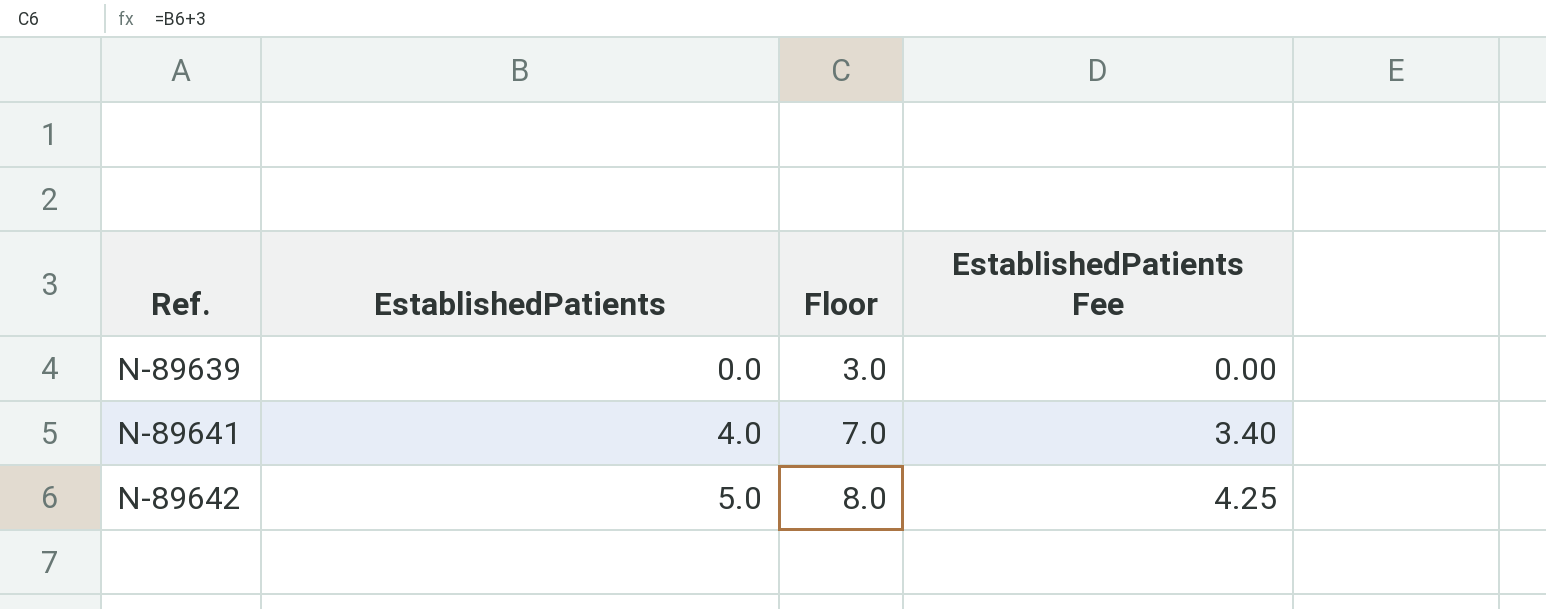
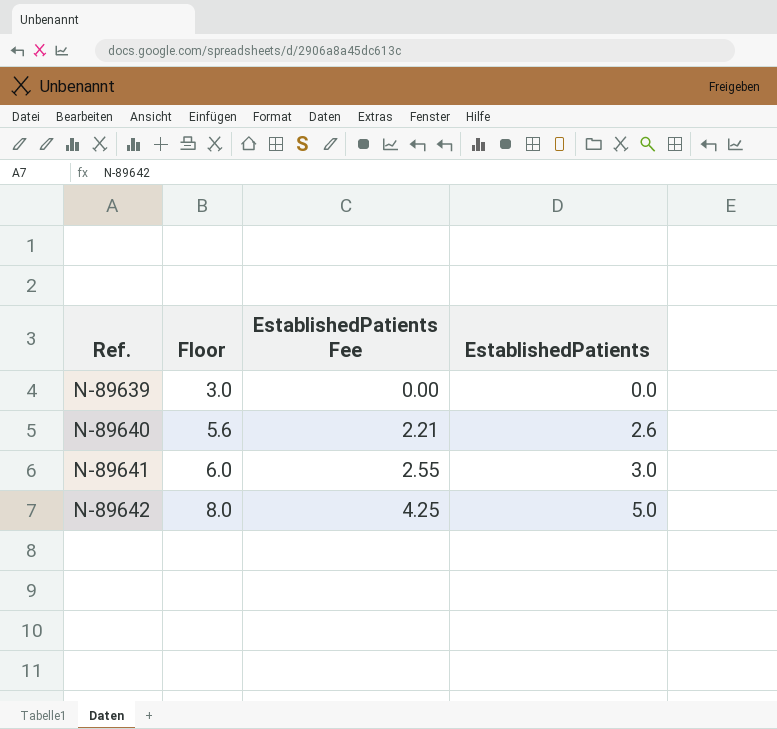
column EstablishedPatients | position: 2 -> 4
row N-89640: none -> 5.6 | 2.21 | 2.6
N-89641 | Floor: 7.0 -> 6.0
N-89641 | EstablishedPatients Fee: 3.40 -> 2.55
N-89641 | EstablishedPatients: 4.0 -> 3.0

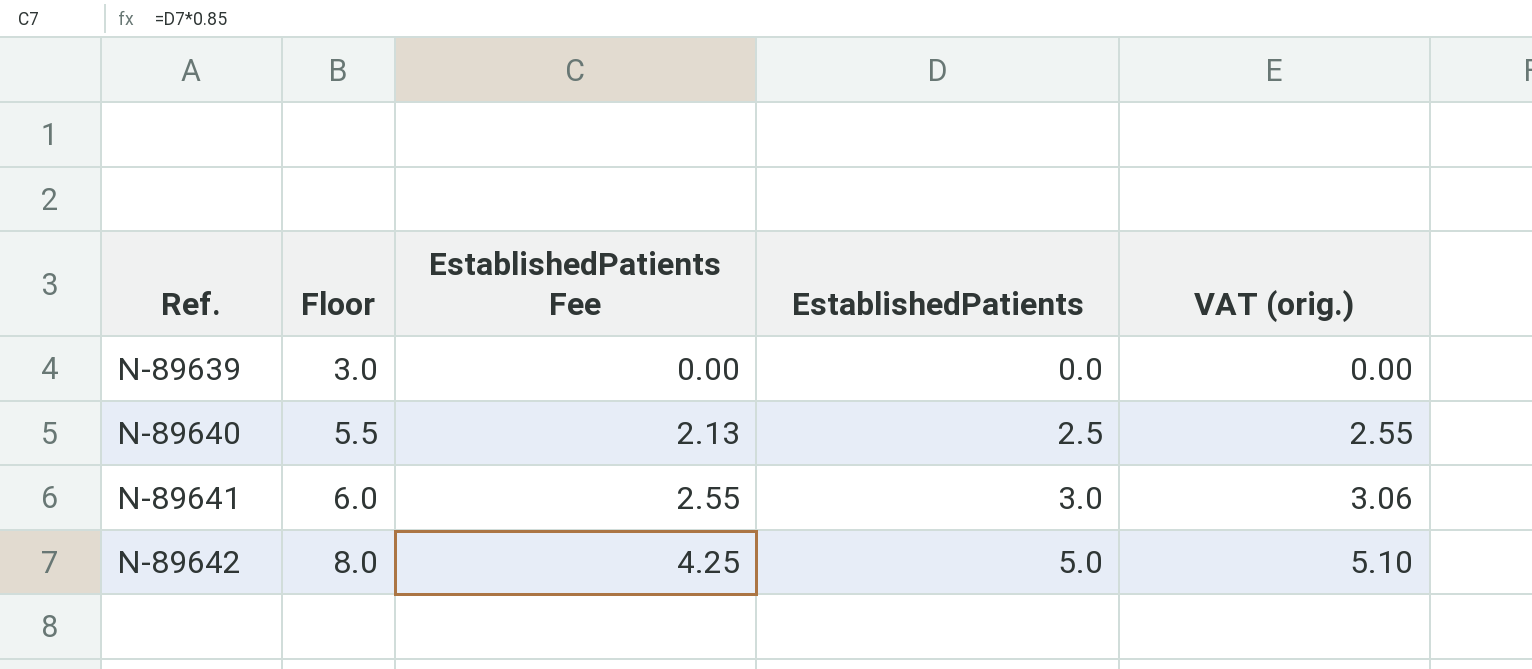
column VAT (orig.) | formula: none -> [EstablishedPatients] * 1.02
N-89640 | Floor: 5.6 -> 5.5
N-89640 | EstablishedPatients Fee: 2.21 -> 2.13
N-89640 | EstablishedPatients: 2.6 -> 2.5

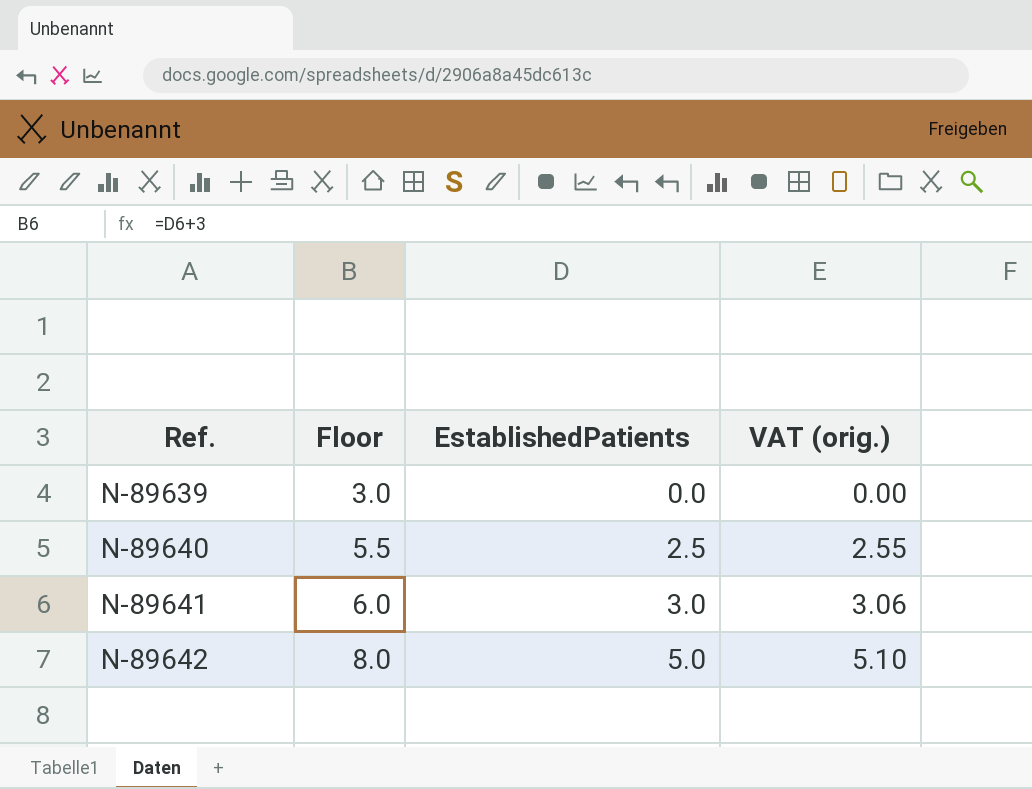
column EstablishedPatients Fee | formula: [EstablishedPatients] * 0.85 -> none

